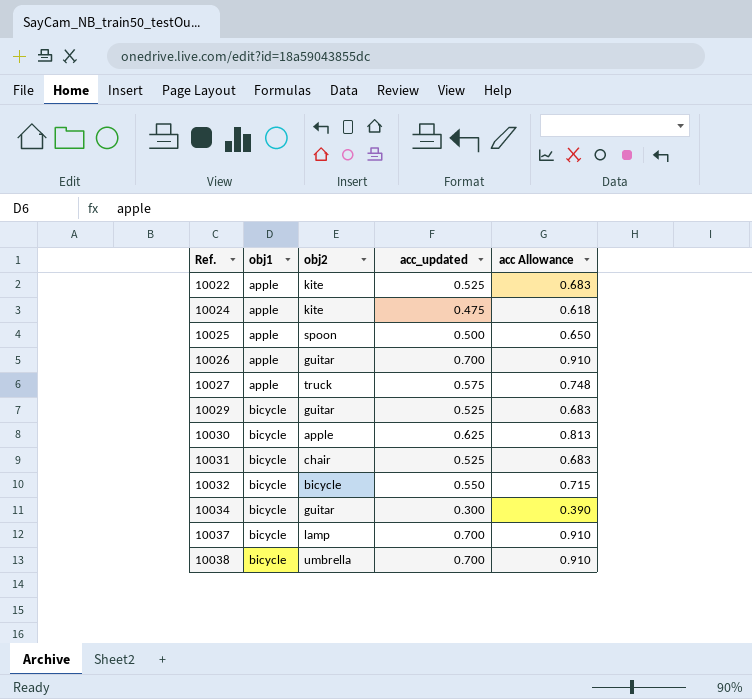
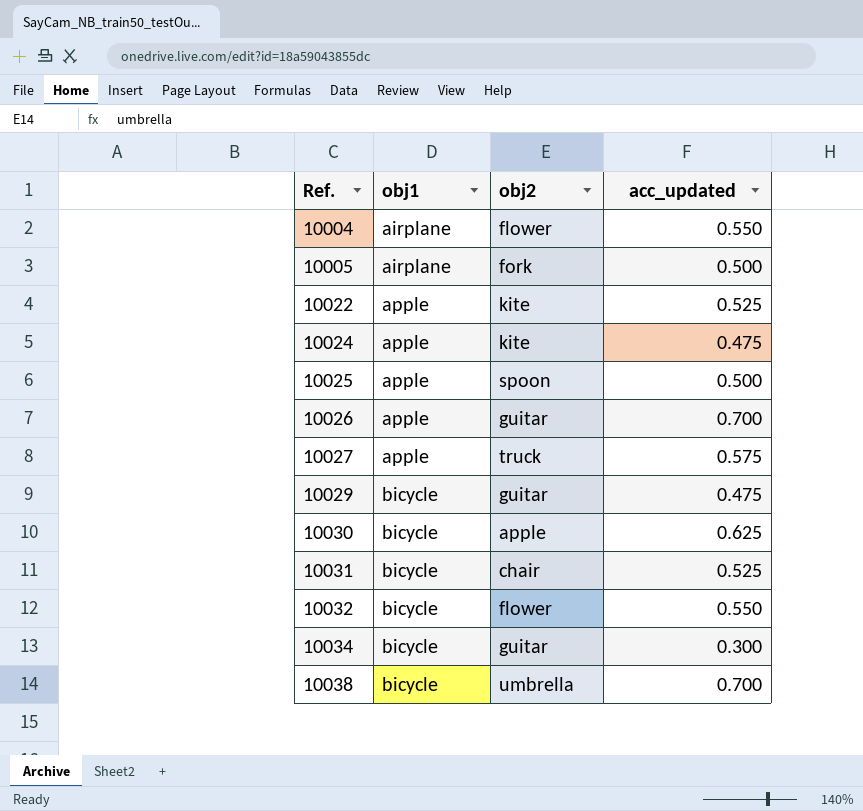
column acc Allowance | formula: [acc_updated] * 1.3 -> none
row 10037: bicycle | lamp | 0.700 | 0.910 -> none
row 10004: none -> airplane | flower | 0.550
row 10005: none -> airplane | fork | 0.500
10029 | acc_updated: 0.525 -> 0.475
10032 | obj2: bicycle -> flower

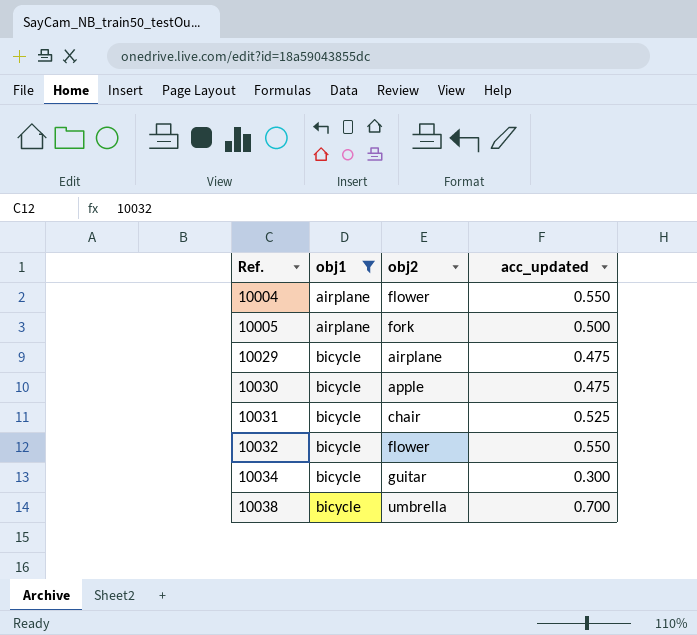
filter: none -> obj1 != apple
10029 | obj2: guitar -> airplane
10030 | acc_updated: 0.625 -> 0.475

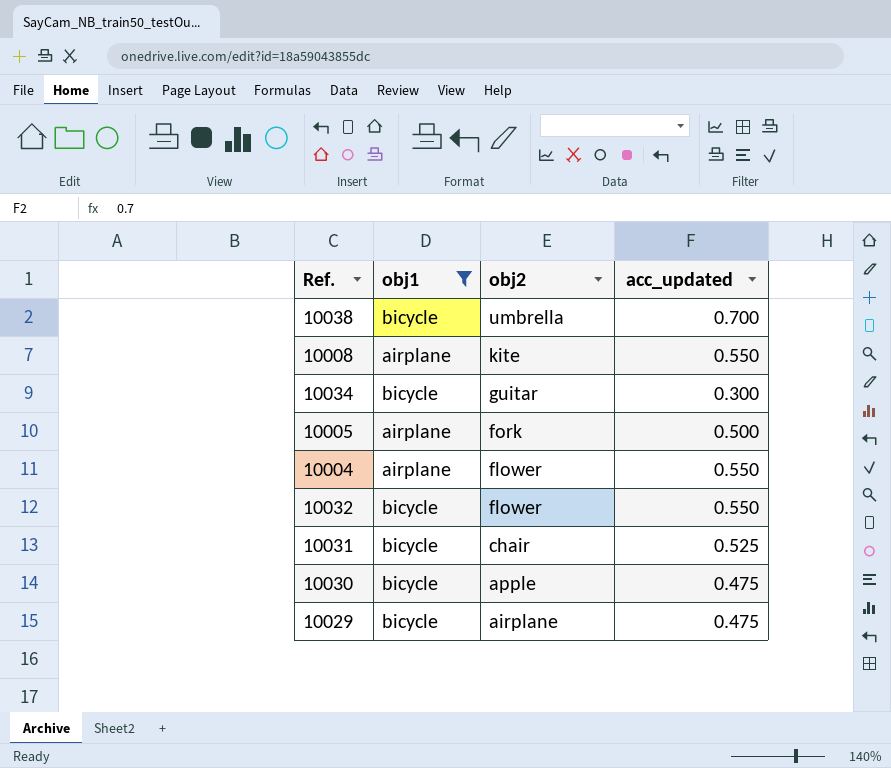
row order: Ref. ascending -> obj2 descending
row 10008: none -> airplane | kite | 0.550

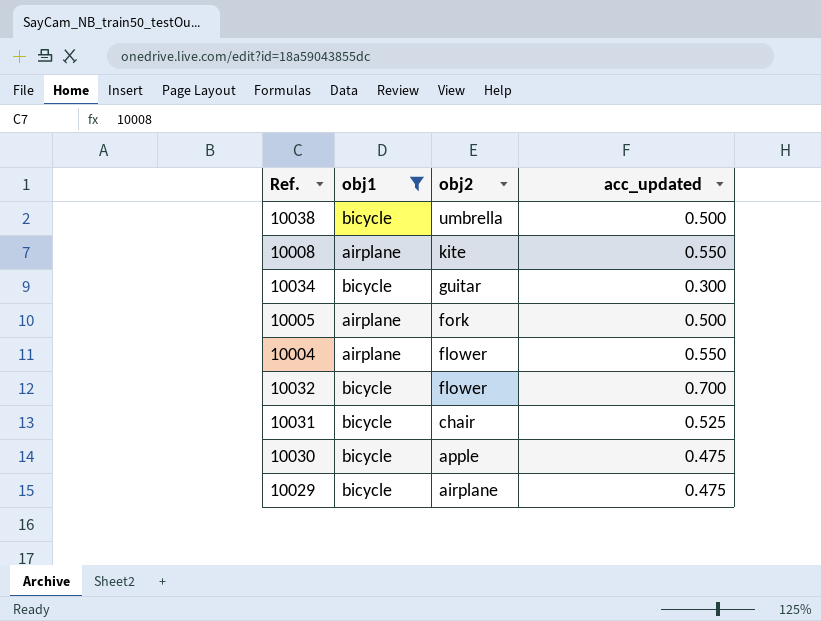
10038 | acc_updated: 0.700 -> 0.500
10032 | acc_updated: 0.550 -> 0.700

